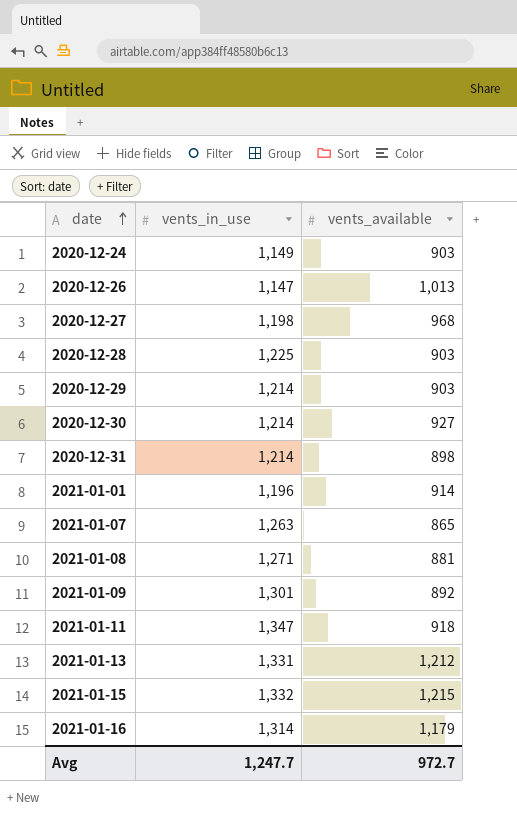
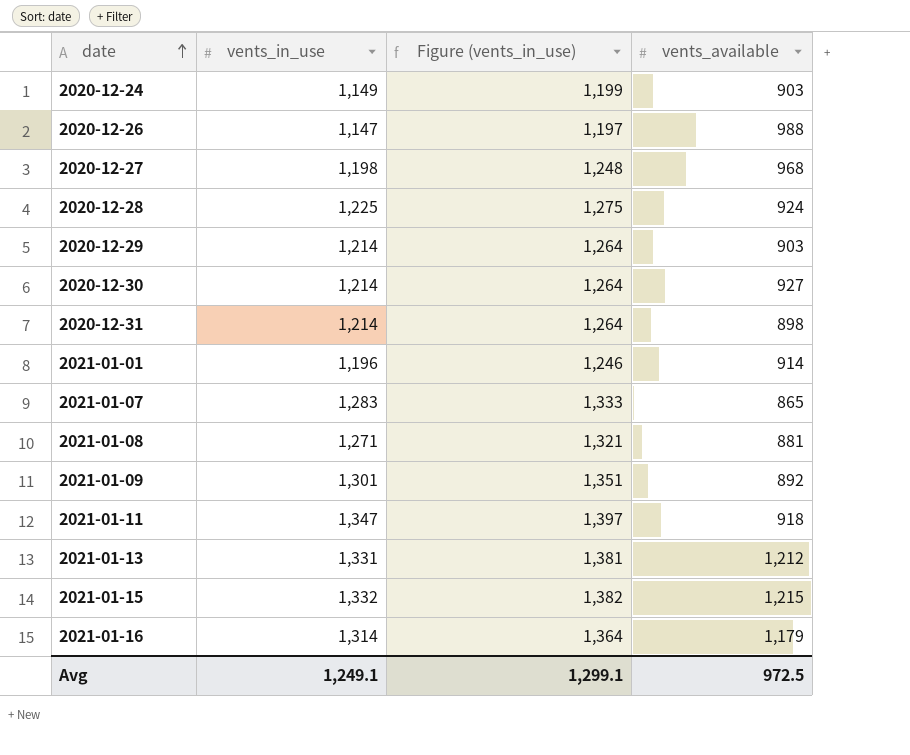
column Figure (vents_in_use) | formula: none -> [vents_in_use] + 50
2020-12-26 | vents_available: 1,013 -> 988
2020-12-28 | vents_available: 903 -> 924
2021-01-07 | vents_in_use: 1,263 -> 1,283
Avg | vents_in_use: 1,247.7 -> 1,249.1
Avg | vents_available: 972.7 -> 972.5

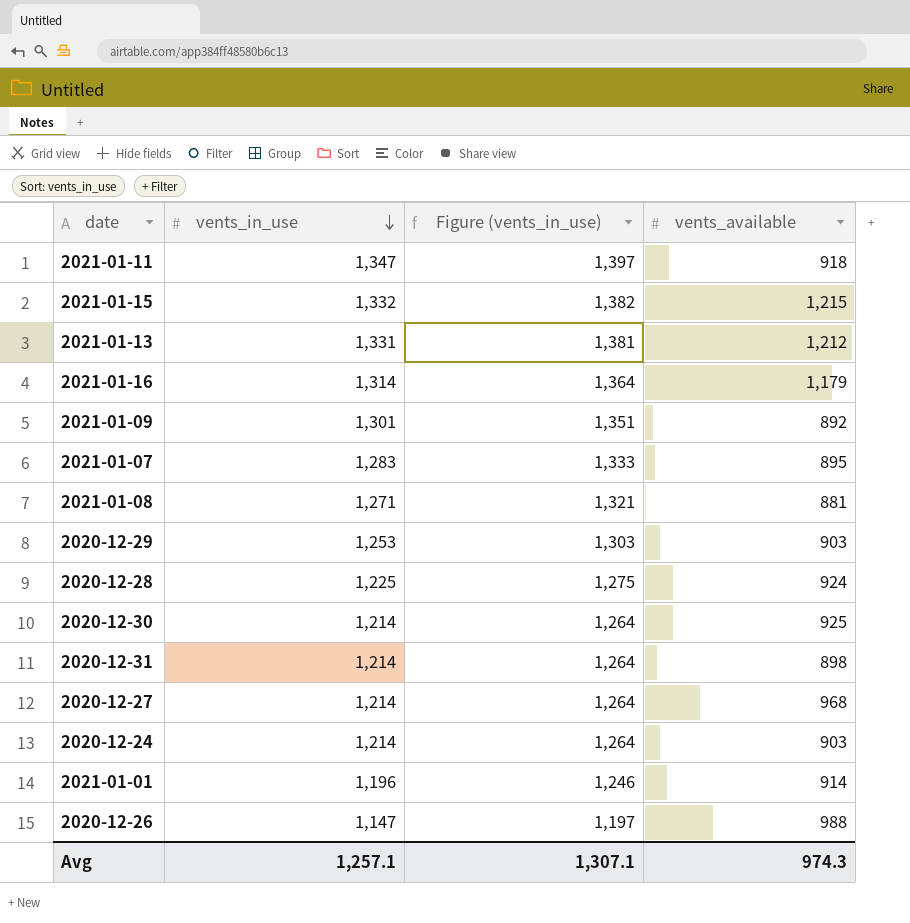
row order: date ascending -> vents_in_use descending
2021-01-07 | vents_available: 865 -> 895
2020-12-29 | vents_in_use: 1,214 -> 1,253
2020-12-29 | Figure (vents_in_use): 1,264 -> 1,303
2020-12-30 | vents_available: 927 -> 925
2020-12-27 | vents_in_use: 1,198 -> 1,214
2020-12-27 | Figure (vents_in_use): 1,248 -> 1,264
2020-12-24 | vents_in_use: 1,149 -> 1,214
2020-12-24 | Figure (vents_in_use): 1,199 -> 1,264
Avg | vents_in_use: 1,249.1 -> 1,257.1
Avg | Figure (vents_in_use): 1,299.1 -> 1,307.1
Avg | vents_available: 972.5 -> 974.3

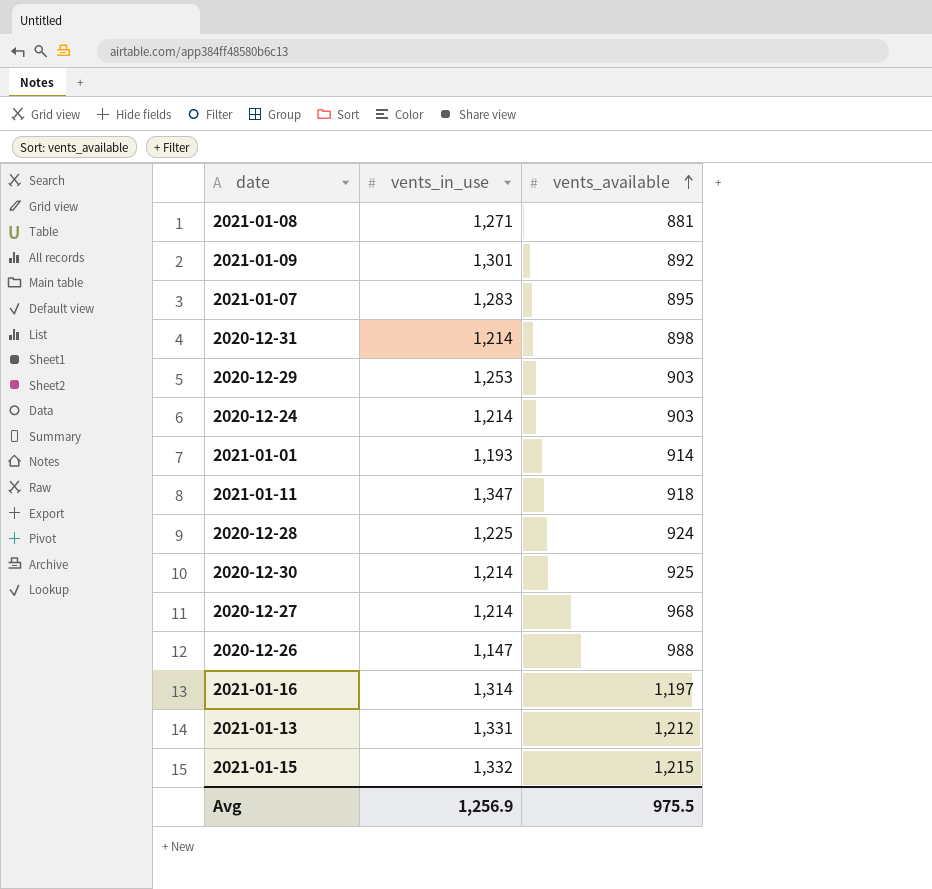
row order: vents_in_use descending -> vents_available ascending
column Figure (vents_in_use) | formula: [vents_in_use] + 50 -> none
2021-01-01 | vents_in_use: 1,196 -> 1,193
2021-01-16 | vents_available: 1,179 -> 1,197
Avg | vents_in_use: 1,257.1 -> 1,256.9
Avg | vents_available: 974.3 -> 975.5

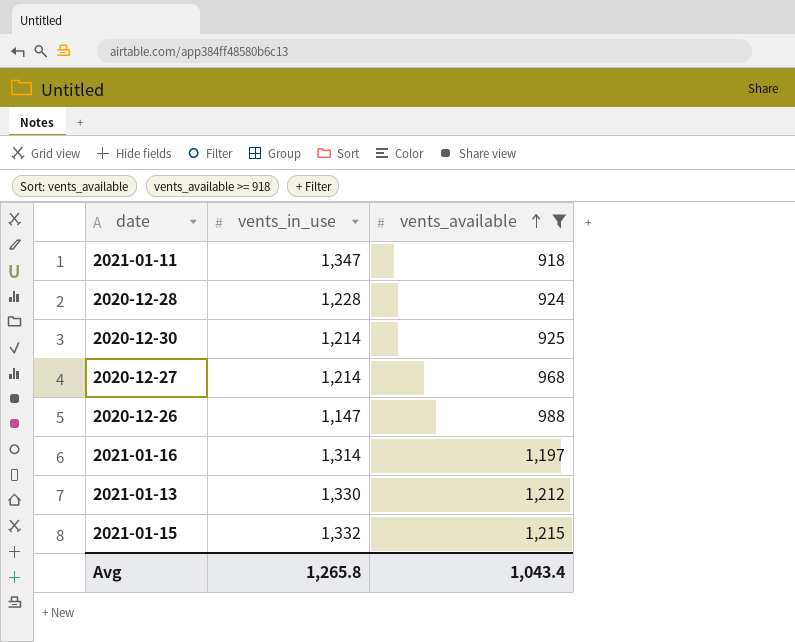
filter: none -> vents_available >= 918
2020-12-28 | vents_in_use: 1,225 -> 1,228
2021-01-13 | vents_in_use: 1,331 -> 1,330
Avg | vents_in_use: 1,256.9 -> 1,265.8
Avg | vents_available: 975.5 -> 1,043.4

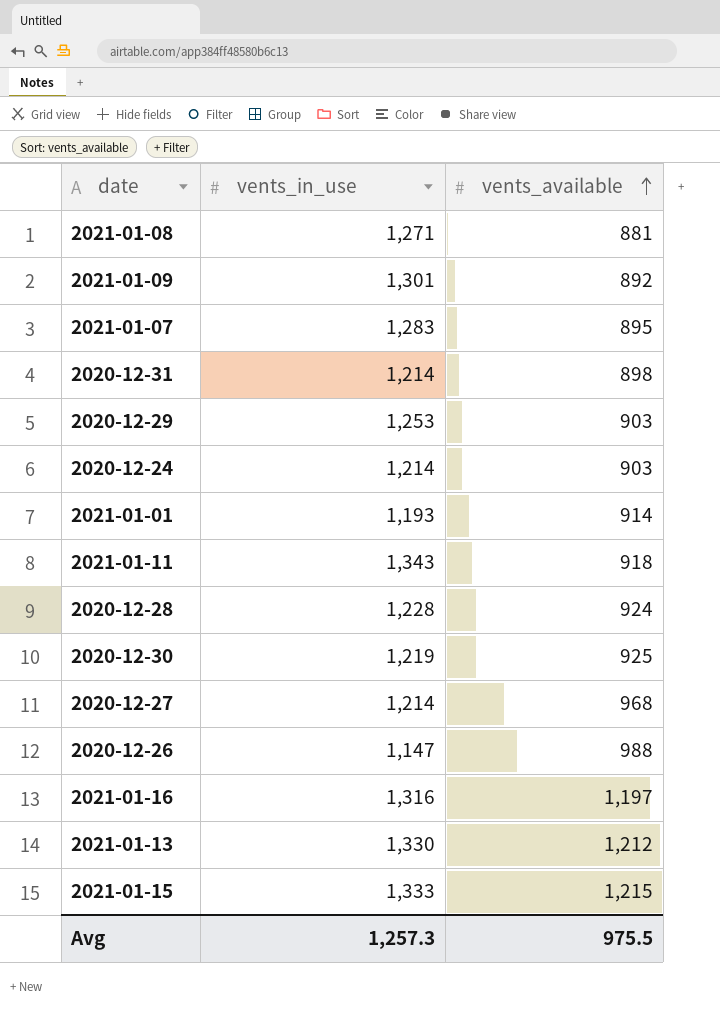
filter: vents_available >= 918 -> none
2021-01-11 | vents_in_use: 1,347 -> 1,343
2020-12-30 | vents_in_use: 1,214 -> 1,219
2021-01-16 | vents_in_use: 1,314 -> 1,316
2021-01-15 | vents_in_use: 1,332 -> 1,333
Avg | vents_in_use: 1,265.8 -> 1,257.3
Avg | vents_available: 1,043.4 -> 975.5

